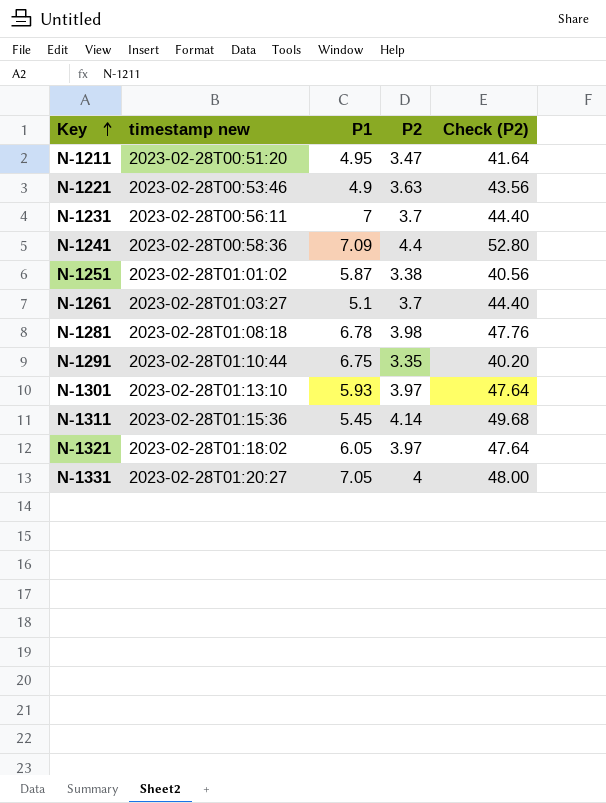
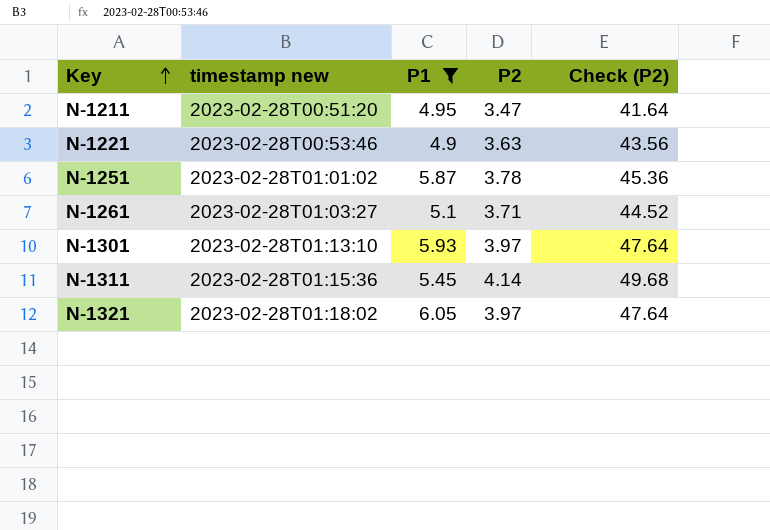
filter: none -> P1 <= 6.05
N-1251 | P2: 3.38 -> 3.78
N-1251 | Check (P2): 40.56 -> 45.36
N-1261 | P2: 3.7 -> 3.71
N-1261 | Check (P2): 44.40 -> 44.52

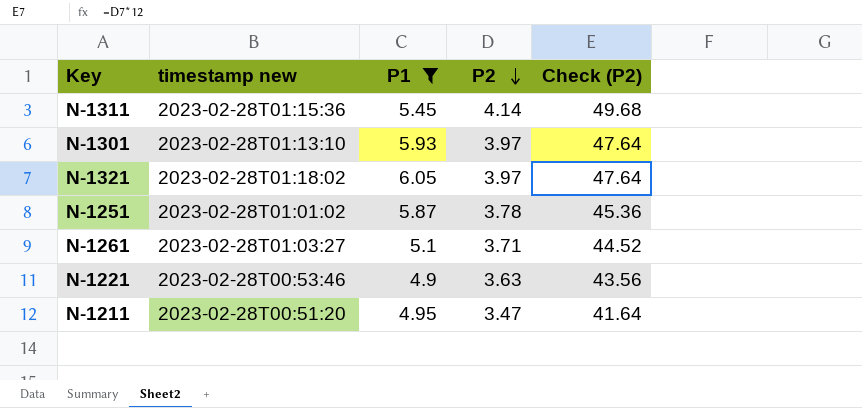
row order: Key ascending -> P2 descending

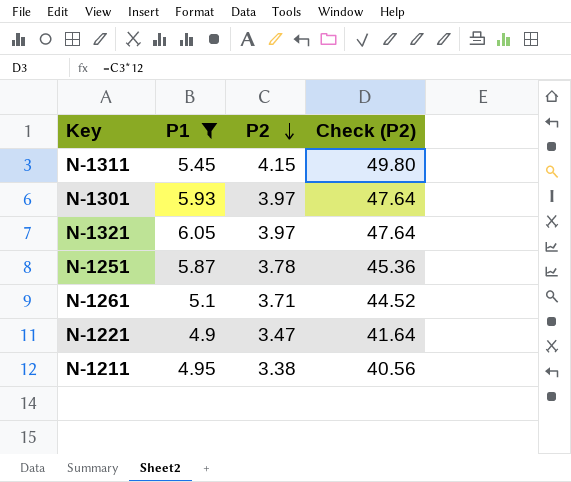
column timestamp new | position: 2 -> none
N-1311 | P2: 4.14 -> 4.15
N-1311 | Check (P2): 49.68 -> 49.80
N-1221 | P2: 3.63 -> 3.47
N-1221 | Check (P2): 43.56 -> 41.64
N-1211 | P2: 3.47 -> 3.38
N-1211 | Check (P2): 41.64 -> 40.56

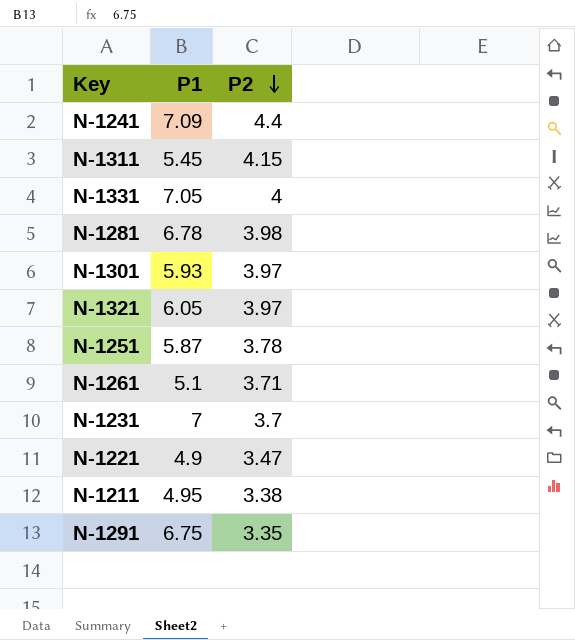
filter: P1 <= 6.05 -> none
column Check (P2) | formula: [P2] * 12 -> none

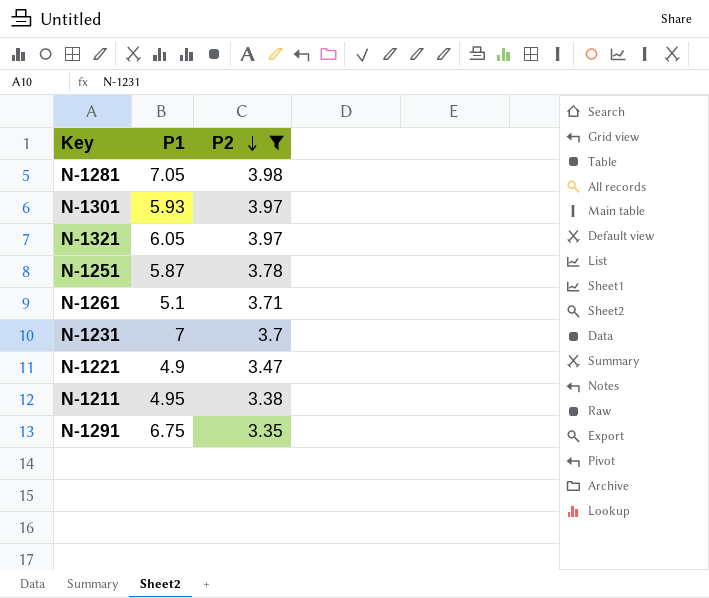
filter: none -> P2 <= 3.98
N-1281 | P1: 6.78 -> 7.05

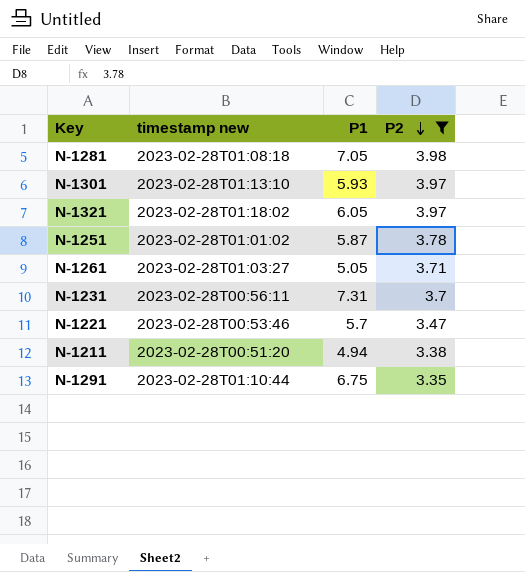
column timestamp new | position: none -> 2
N-1261 | P1: 5.1 -> 5.05
N-1231 | P1: 7 -> 7.31
N-1221 | P1: 4.9 -> 5.7
N-1211 | P1: 4.95 -> 4.94

